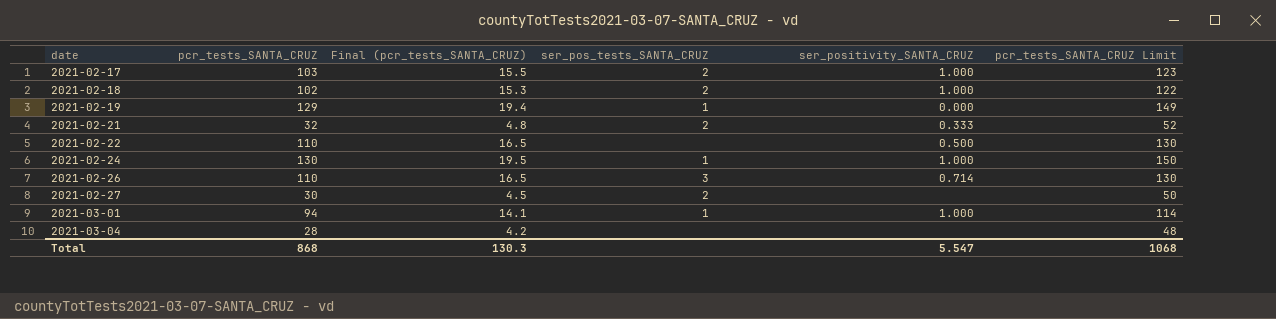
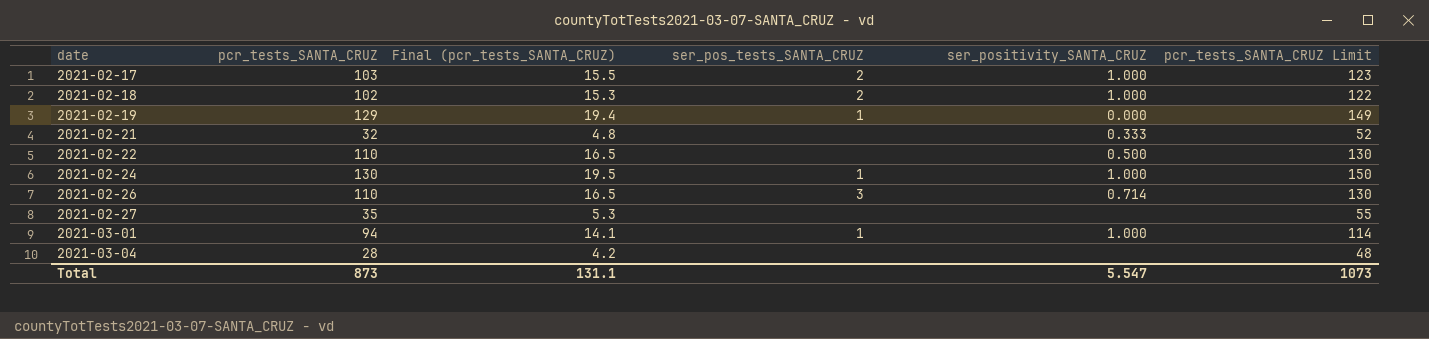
2021-02-21 | ser_pos_tests_SANTA_CRUZ: 2 -> none
2021-02-27 | pcr_tests_SANTA_CRUZ: 30 -> 35
2021-02-27 | Final (pcr_tests_SANTA_CRUZ): 4.5 -> 5.3
2021-02-27 | ser_pos_tests_SANTA_CRUZ: 2 -> none
2021-02-27 | pcr_tests_SANTA_CRUZ Limit: 50 -> 55
Total | pcr_tests_SANTA_CRUZ: 868 -> 873
Total | Final (pcr_tests_SANTA_CRUZ): 130.3 -> 131.1
Total | pcr_tests_SANTA_CRUZ Limit: 1068 -> 1073

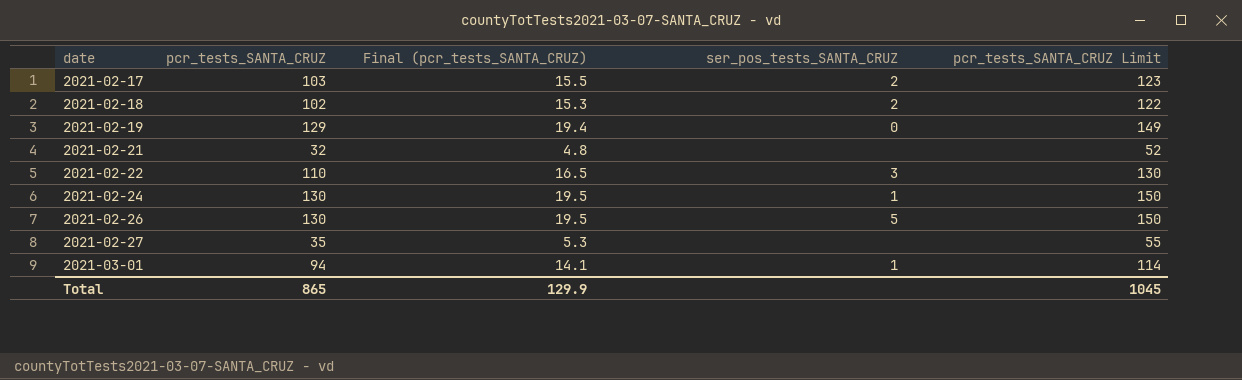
column ser_positivity_SANTA_CRUZ | position: 5 -> none
row 2021-03-04: 28 | 4.2 | none | none | 48 -> none
2021-02-19 | ser_pos_tests_SANTA_CRUZ: 1 -> 0
2021-02-22 | ser_pos_tests_SANTA_CRUZ: none -> 3
2021-02-26 | pcr_tests_SANTA_CRUZ: 110 -> 130
2021-02-26 | Final (pcr_tests_SANTA_CRUZ): 16.5 -> 19.5
2021-02-26 | ser_pos_tests_SANTA_CRUZ: 3 -> 5
2021-02-26 | pcr_tests_SANTA_CRUZ Limit: 130 -> 150
Total | pcr_tests_SANTA_CRUZ: 873 -> 865
Total | Final (pcr_tests_SANTA_CRUZ): 131.1 -> 129.9
Total | pcr_tests_SANTA_CRUZ Limit: 1073 -> 1045

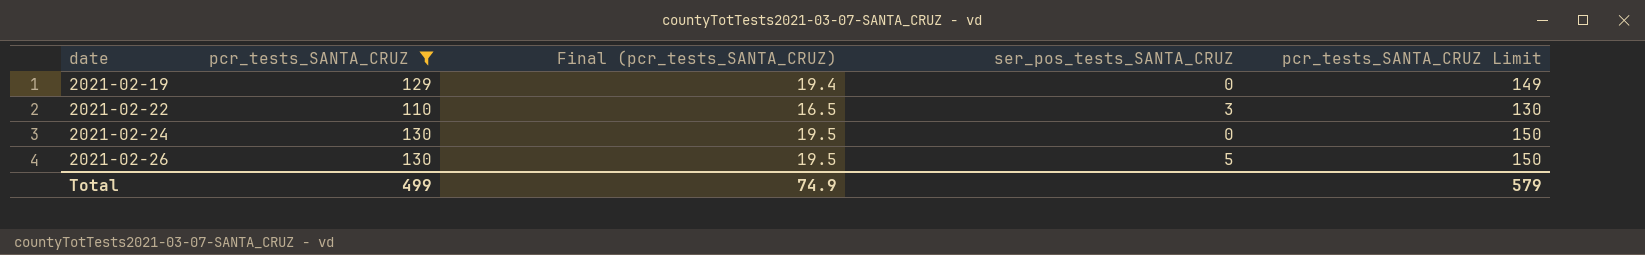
filter: none -> pcr_tests_SANTA_CRUZ >= 110
2021-02-24 | ser_pos_tests_SANTA_CRUZ: 1 -> 0
Total | pcr_tests_SANTA_CRUZ: 865 -> 499
Total | Final (pcr_tests_SANTA_CRUZ): 129.9 -> 74.9
Total | pcr_tests_SANTA_CRUZ Limit: 1045 -> 579

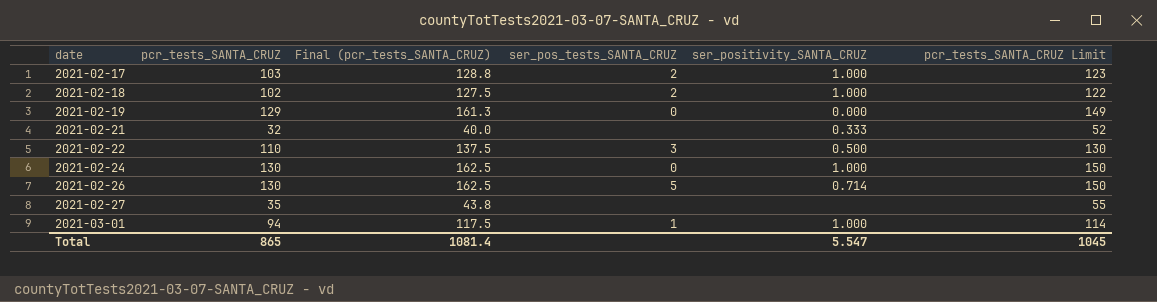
filter: pcr_tests_SANTA_CRUZ >= 110 -> none
column Final (pcr_tests_SANTA_CRUZ) | formula: [pcr_tests_SANTA_CRUZ] * 0.15 -> [pcr_tests_SANTA_CRUZ] * 1.25
column ser_positivity_SANTA_CRUZ | position: none -> 5
Total | pcr_tests_SANTA_CRUZ: 499 -> 865
Total | Final (pcr_tests_SANTA_CRUZ): 74.9 -> 1081.4
Total | pcr_tests_SANTA_CRUZ Limit: 579 -> 1045

